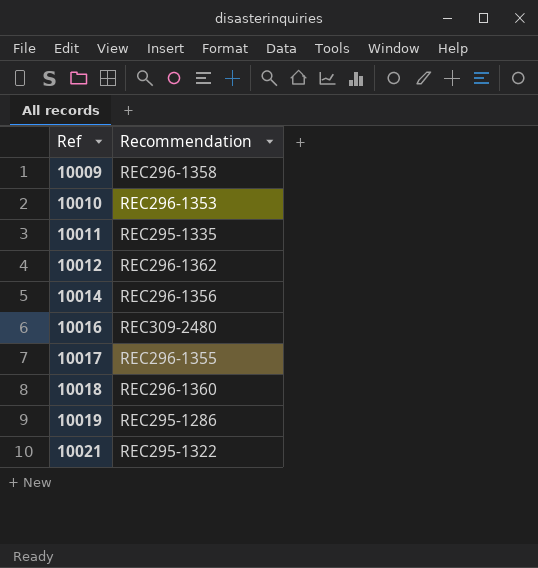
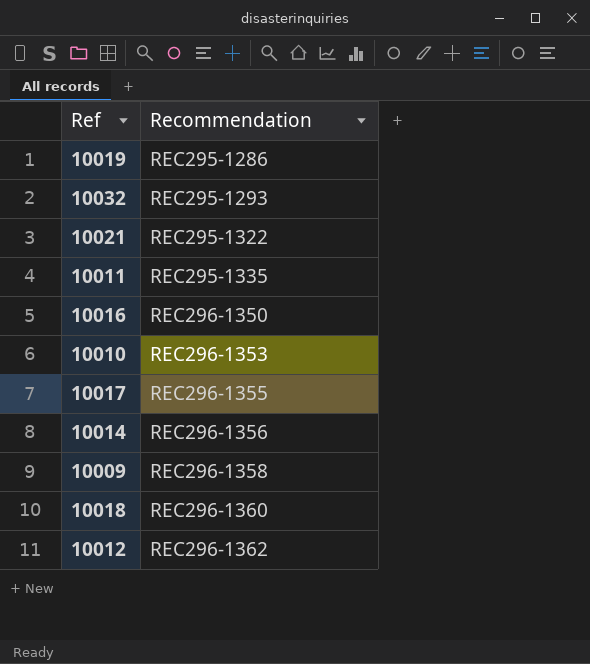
row order: Ref ascending -> Recommendation ascending
row 10032: none -> REC295-1293
10016 | Recommendation: REC309-2480 -> REC296-1350

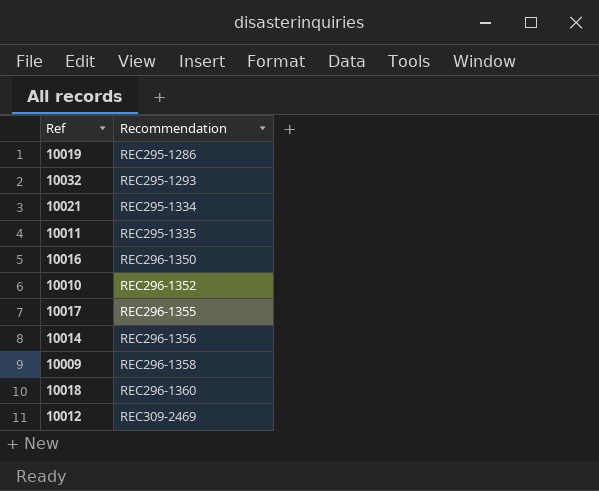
10021 | Recommendation: REC295-1322 -> REC295-1334
10010 | Recommendation: REC296-1353 -> REC296-1352
10012 | Recommendation: REC296-1362 -> REC309-2469

